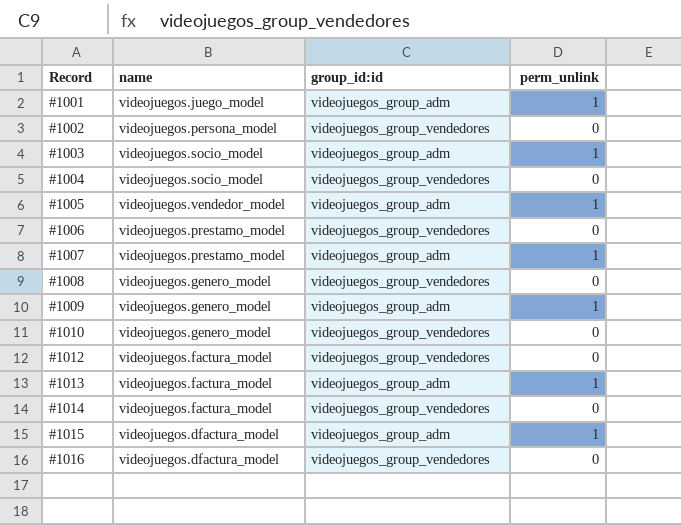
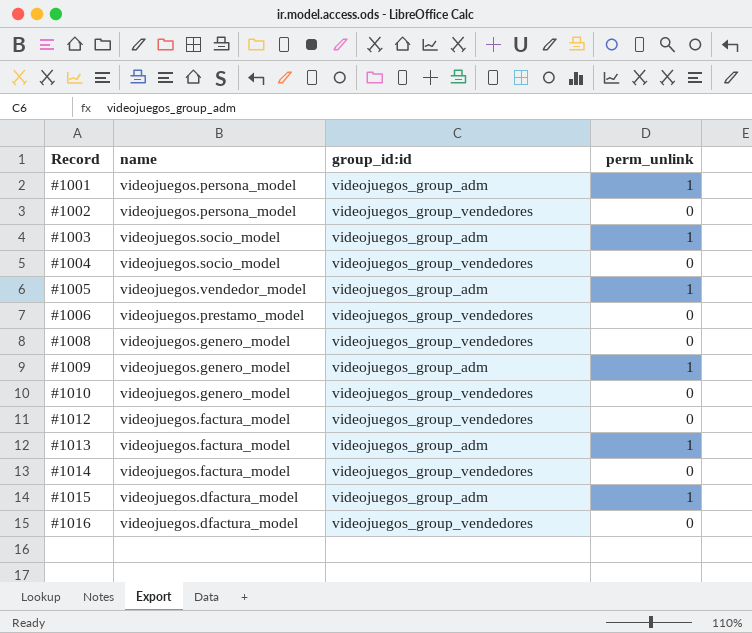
row #1007: videojuegos.prestamo_model | videojuegos_group_adm | 1 -> none
#1001 | name: videojuegos.juego_model -> videojuegos.persona_model

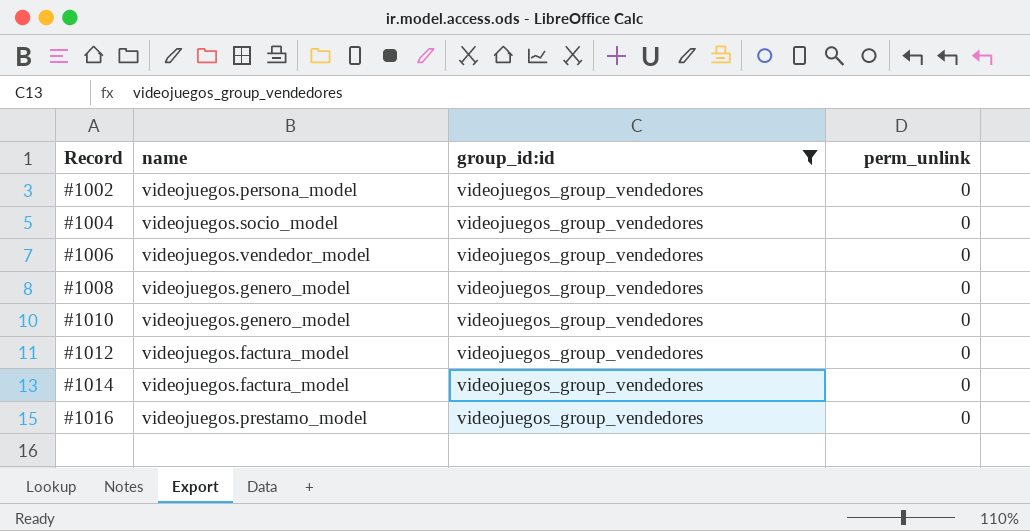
filter: none -> group_id:id = videojuegos_group_vendedores
#1006 | name: videojuegos.prestamo_model -> videojuegos.vendedor_model
#1016 | name: videojuegos.dfactura_model -> videojuegos.prestamo_model

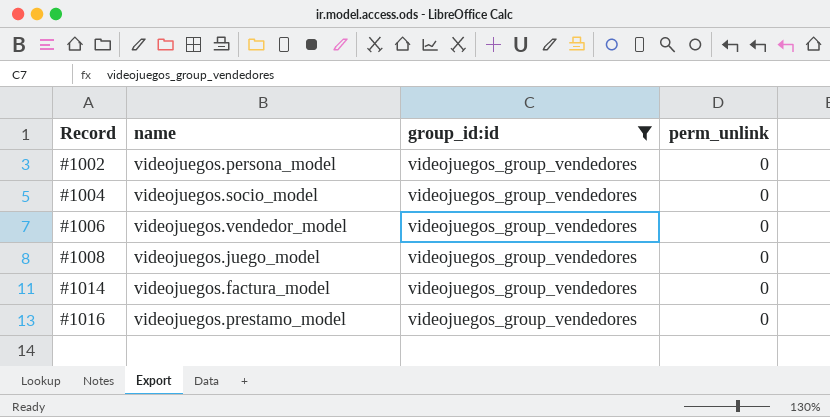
row #1010: videojuegos.genero_model | videojuegos_group_vendedores | 0 -> none
row #1012: videojuegos.factura_model | videojuegos_group_vendedores | 0 -> none
#1008 | name: videojuegos.genero_model -> videojuegos.juego_model

